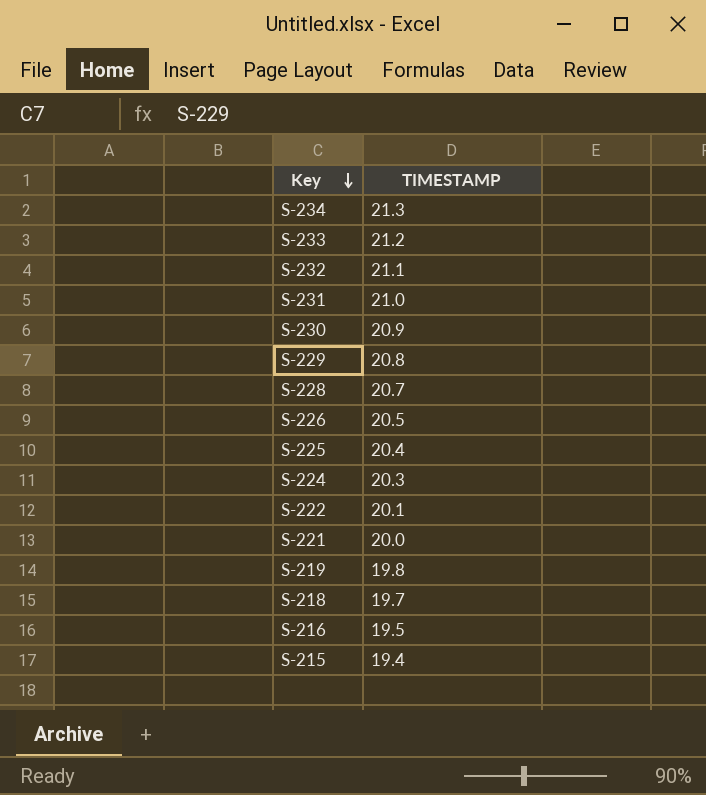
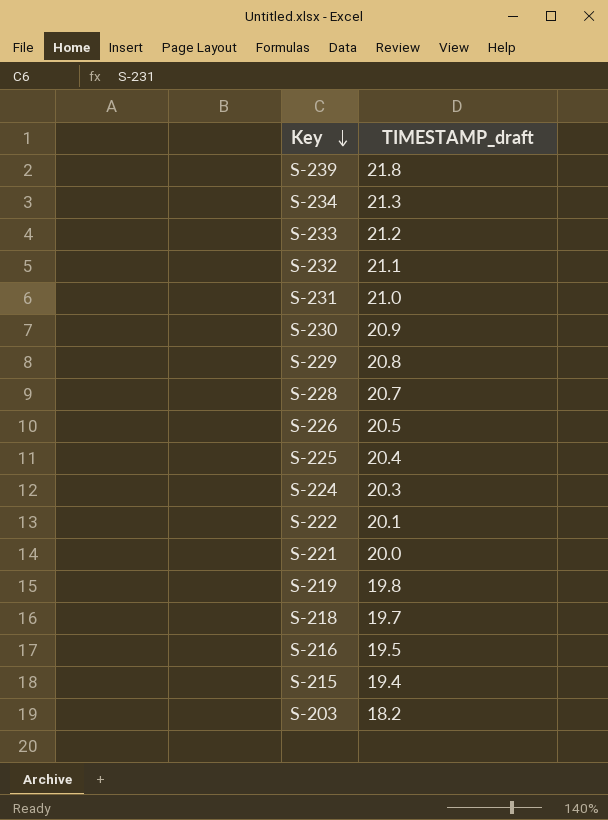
column name: TIMESTAMP -> TIMESTAMP_draft
row S-239: none -> 21.8
row S-203: none -> 18.2

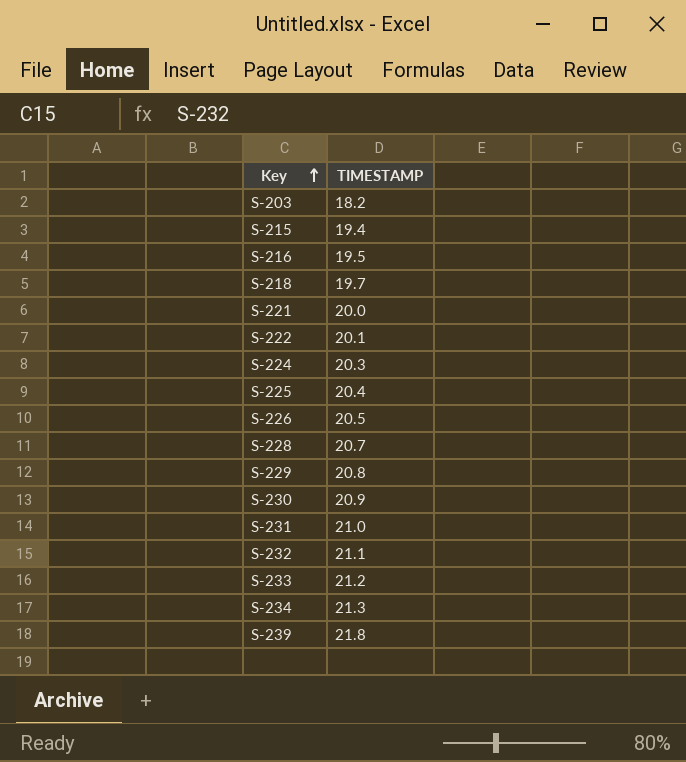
row order: Key descending -> Key ascending
column name: TIMESTAMP_draft -> TIMESTAMP
row S-219: 19.8 -> none

